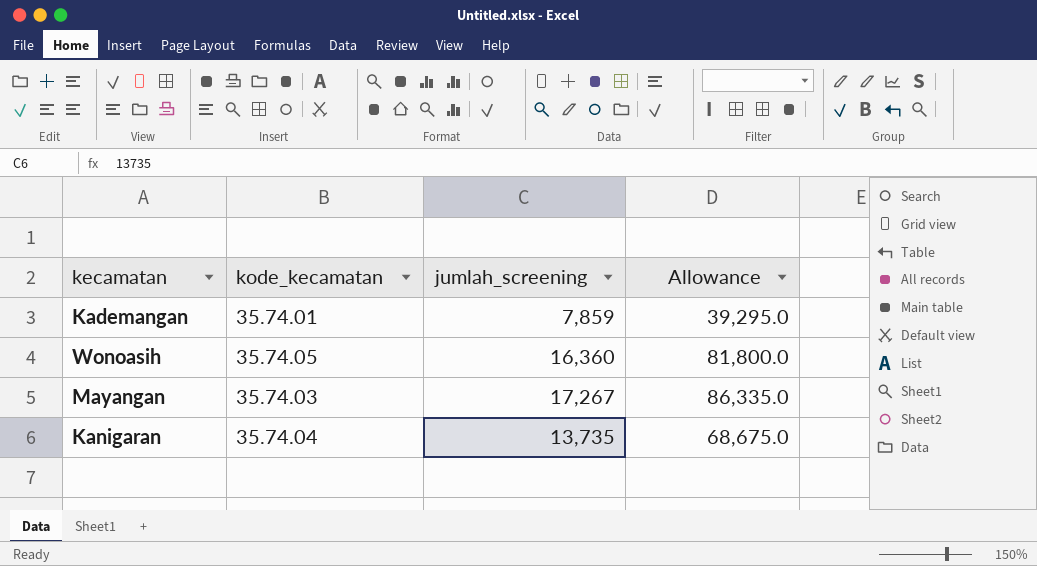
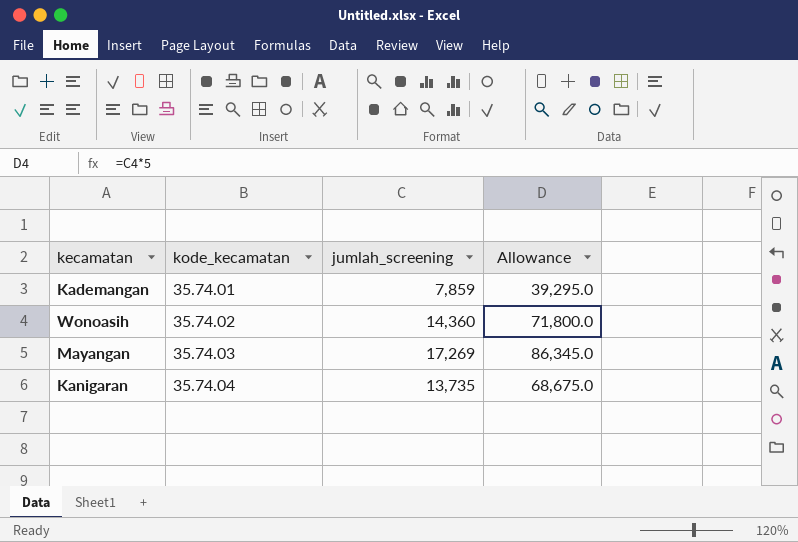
Wonoasih | kode_kecamatan: 35.74.05 -> 35.74.02
Wonoasih | jumlah_screening: 16,360 -> 14,360
Wonoasih | Allowance: 81,800.0 -> 71,800.0
Mayangan | jumlah_screening: 17,267 -> 17,269
Mayangan | Allowance: 86,335.0 -> 86,345.0

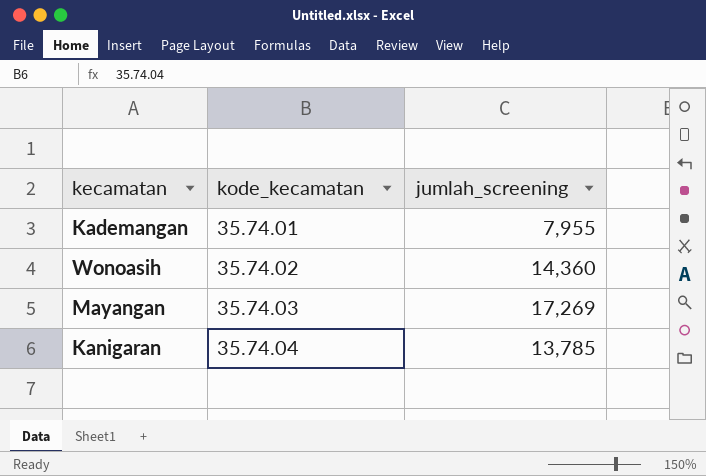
column Allowance | formula: [jumlah_screening] * 5 -> none
Kademangan | jumlah_screening: 7,859 -> 7,955
Kanigaran | jumlah_screening: 13,735 -> 13,785

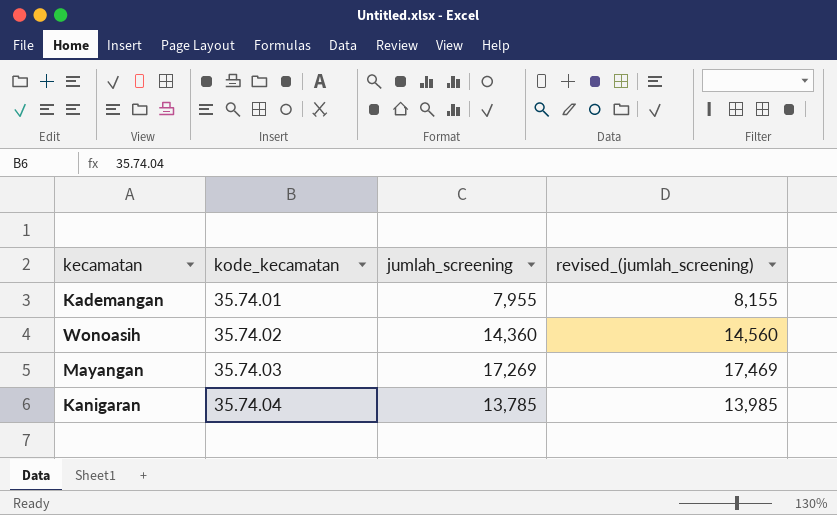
column revised_(jumlah_screening) | formula: none -> [jumlah_screening] + 200

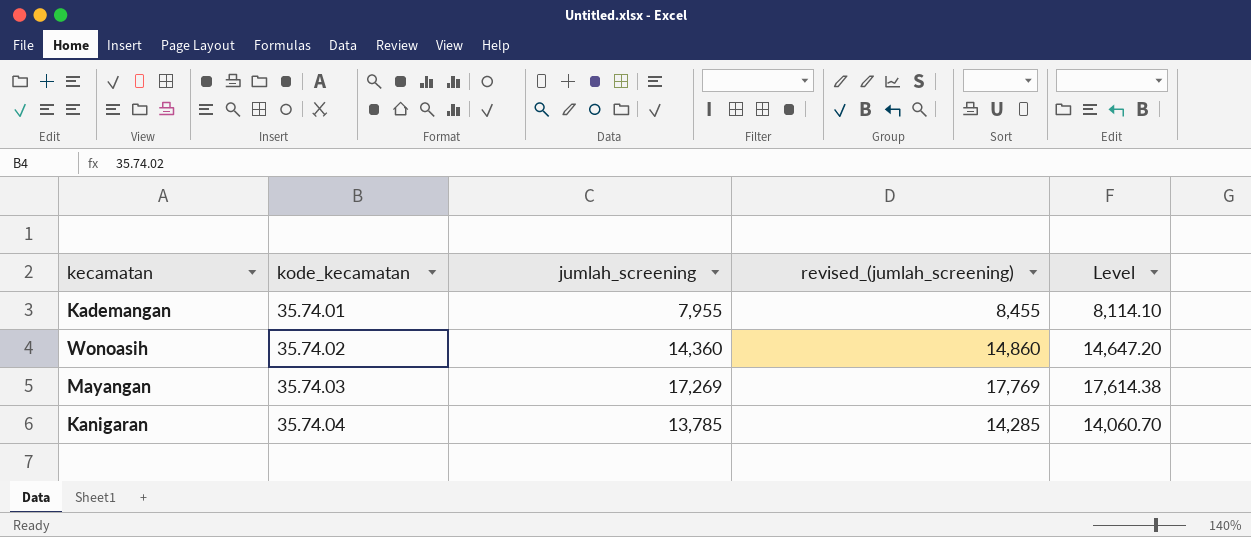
column revised_(jumlah_screening) | formula: [jumlah_screening] + 200 -> [jumlah_screening] + 500
column Level | formula: none -> [jumlah_screening] * 1.02

